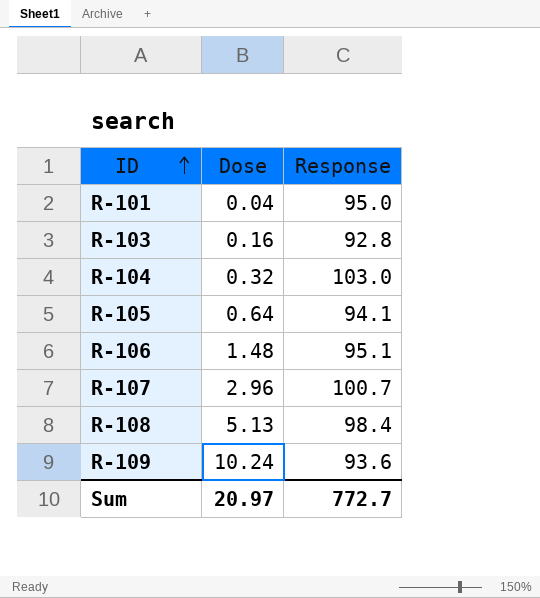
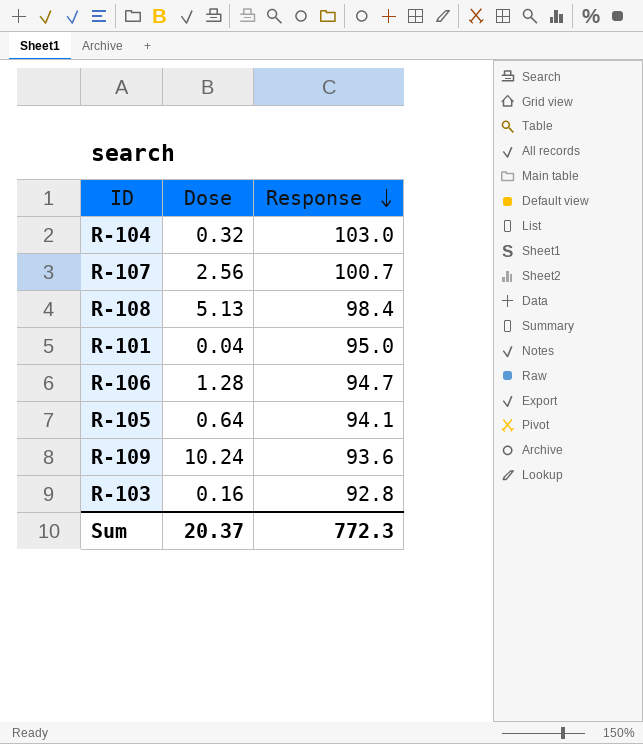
row order: ID ascending -> Response descending
R-107 | Dose: 2.96 -> 2.56
R-106 | Dose: 1.48 -> 1.28
R-106 | Response: 95.1 -> 94.7
Sum | Dose: 20.97 -> 20.37
Sum | Response: 772.7 -> 772.3

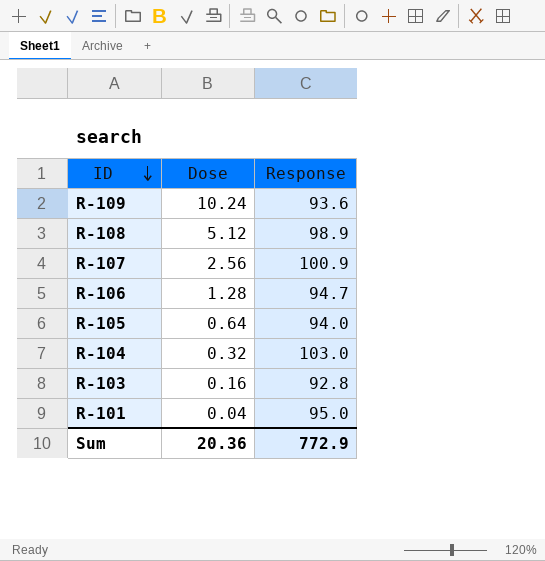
row order: Response descending -> ID descending
R-108 | Dose: 5.13 -> 5.12
R-108 | Response: 98.4 -> 98.9
R-107 | Response: 100.7 -> 100.9
R-105 | Response: 94.1 -> 94.0
Sum | Dose: 20.37 -> 20.36
Sum | Response: 772.3 -> 772.9

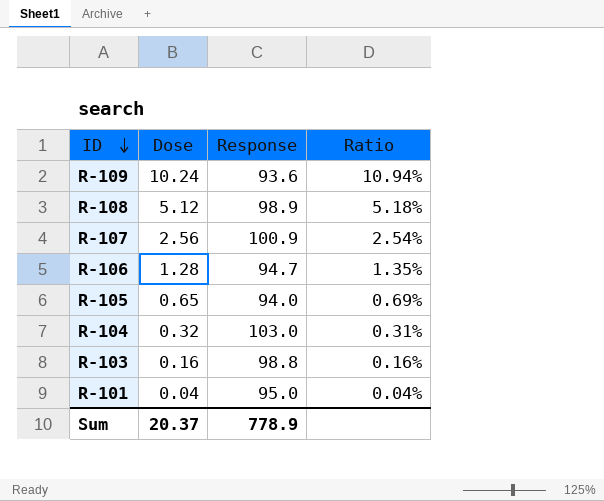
column Ratio | formula: none -> [Dose] / [Response]
R-105 | Dose: 0.64 -> 0.65
R-103 | Response: 92.8 -> 98.8
Sum | Dose: 20.36 -> 20.37
Sum | Response: 772.9 -> 778.9

